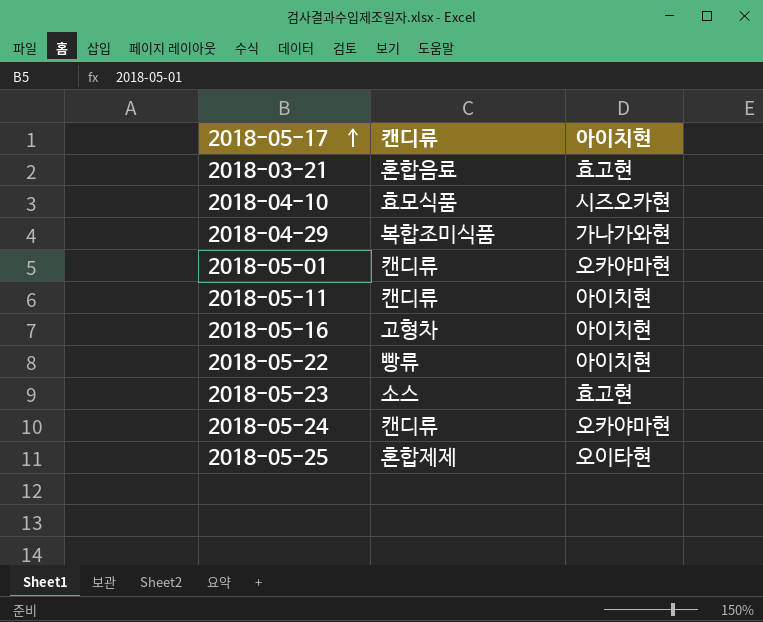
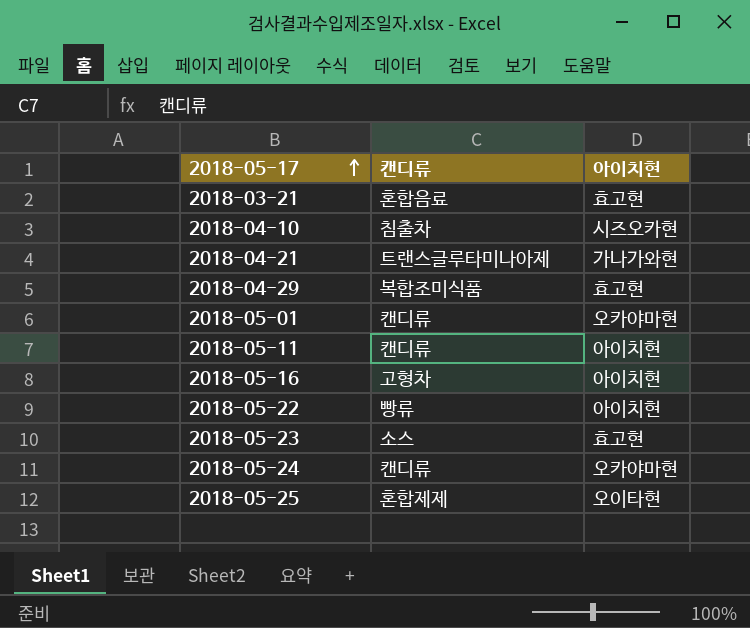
2018-04-10 | 캔디류: 효모식품 -> 침출차
row 2018-04-21: none -> 트랜스글루타미나아제 | 가나가와현
2018-04-29 | 아이치현: 가나가와현 -> 효고현

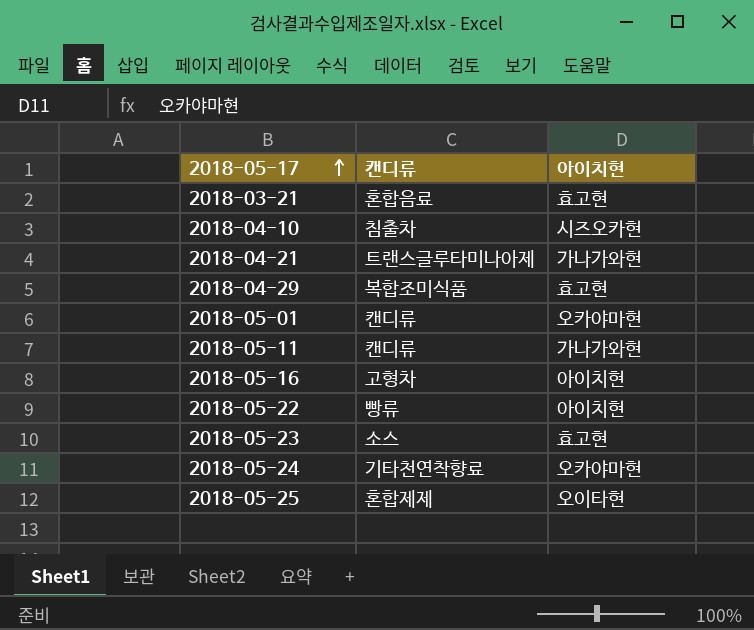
2018-05-11 | 아이치현: 아이치현 -> 가나가와현
2018-05-24 | 캔디류: 캔디류 -> 기타천연착향료

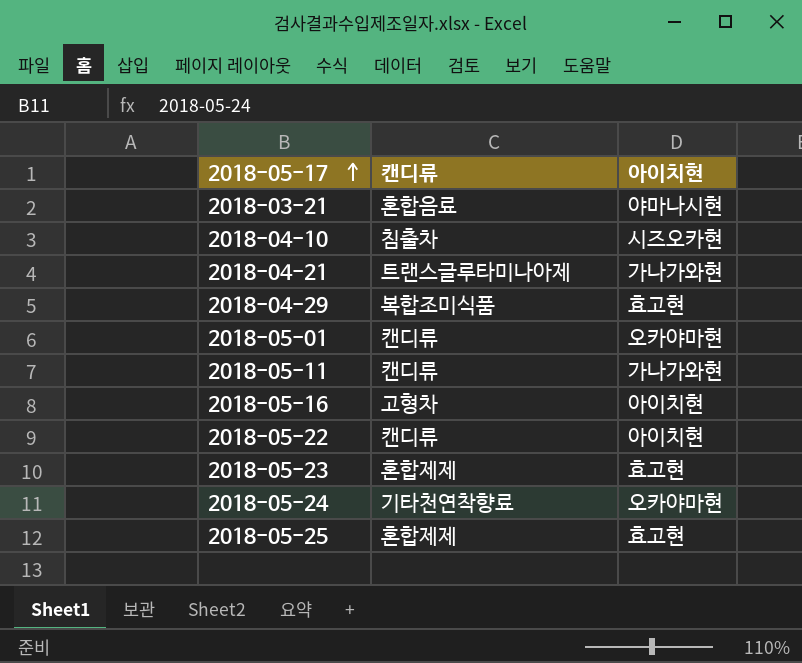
2018-03-21 | 아이치현: 효고현 -> 야마나시현
2018-05-22 | 캔디류: 빵류 -> 캔디류
2018-05-23 | 캔디류: 소스 -> 혼합제제
2018-05-25 | 아이치현: 오이타현 -> 효고현

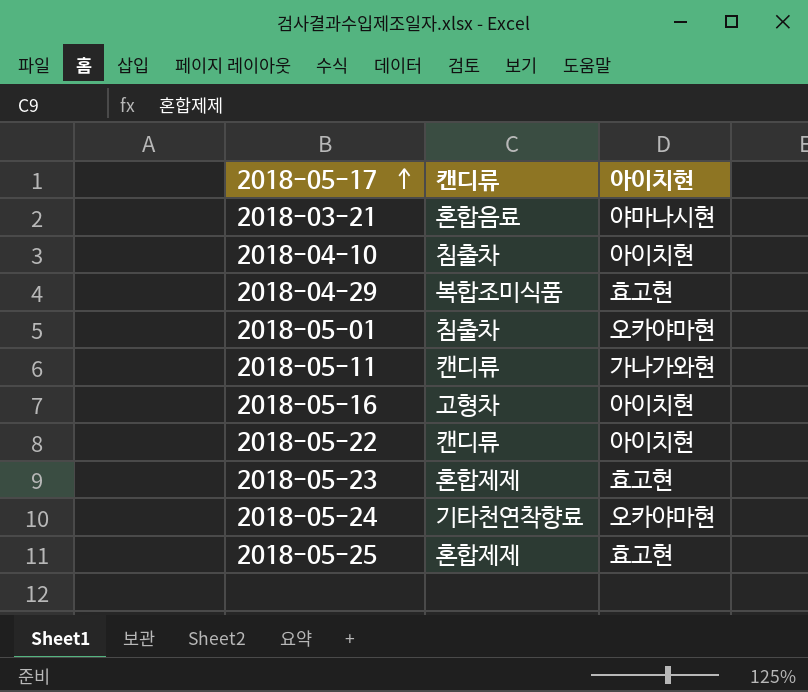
row 2018-04-21: 트랜스글루타미나아제 | 가나가와현 -> none
2018-04-10 | 아이치현: 시즈오카현 -> 아이치현
2018-05-01 | 캔디류: 캔디류 -> 침출차

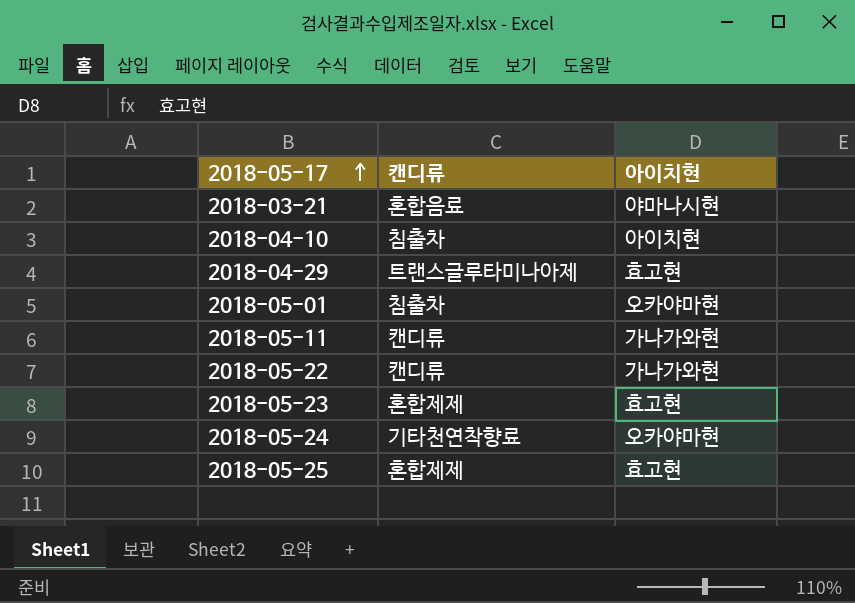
row 2018-05-16: 고형차 | 아이치현 -> none
2018-04-29 | 캔디류: 복합조미식품 -> 트랜스글루타미나아제
2018-05-22 | 아이치현: 아이치현 -> 가나가와현

